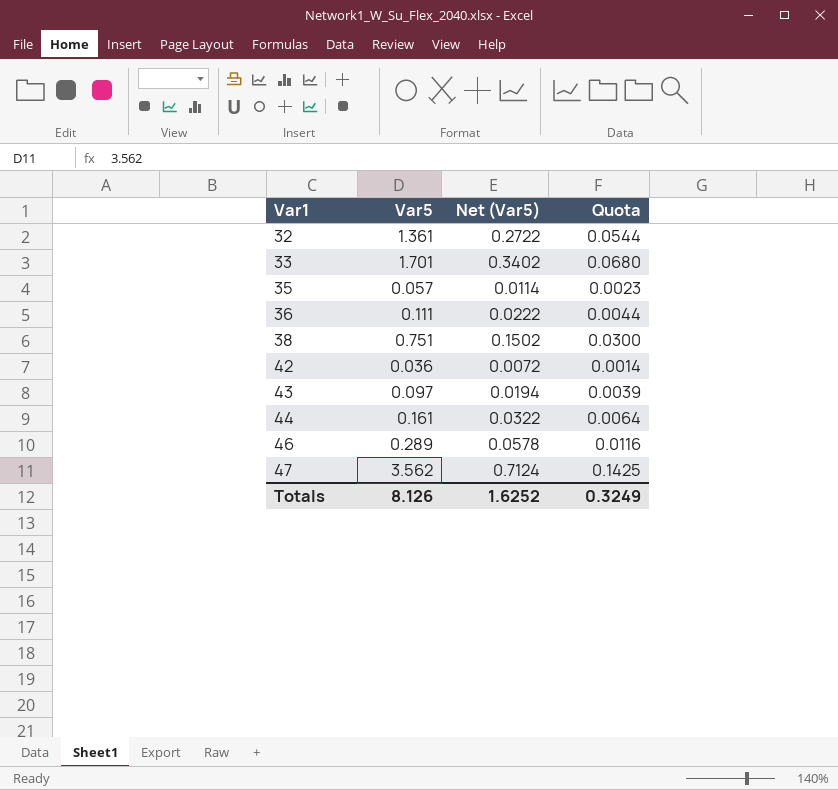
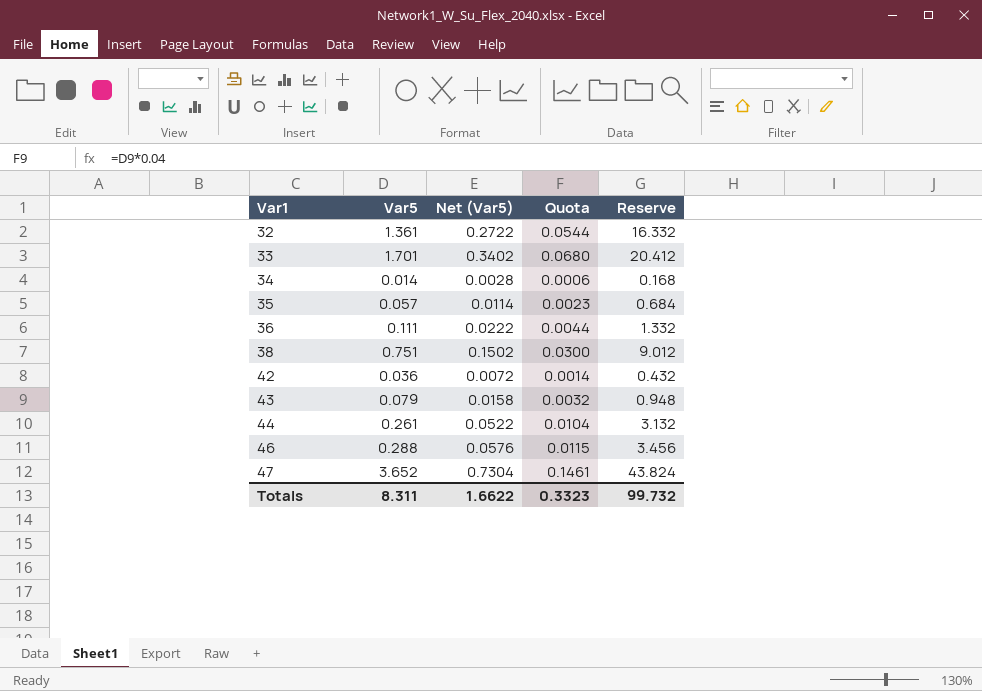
column Reserve | formula: none -> [Var5] * 12
row 34: none -> 0.014 | 0.0028 | 0.0006 | 0.168
43 | Var5: 0.097 -> 0.079
43 | Net (Var5): 0.0194 -> 0.0158
43 | Quota: 0.0039 -> 0.0032
44 | Var5: 0.161 -> 0.261
44 | Net (Var5): 0.0322 -> 0.0522
44 | Quota: 0.0064 -> 0.0104
46 | Var5: 0.289 -> 0.288
46 | Net (Var5): 0.0578 -> 0.0576
46 | Quota: 0.0116 -> 0.0115
47 | Var5: 3.562 -> 3.652
47 | Net (Var5): 0.7124 -> 0.7304
47 | Quota: 0.1425 -> 0.1461
Totals | Var5: 8.126 -> 8.311
Totals | Net (Var5): 1.6252 -> 1.6622
Totals | Quota: 0.3249 -> 0.3323

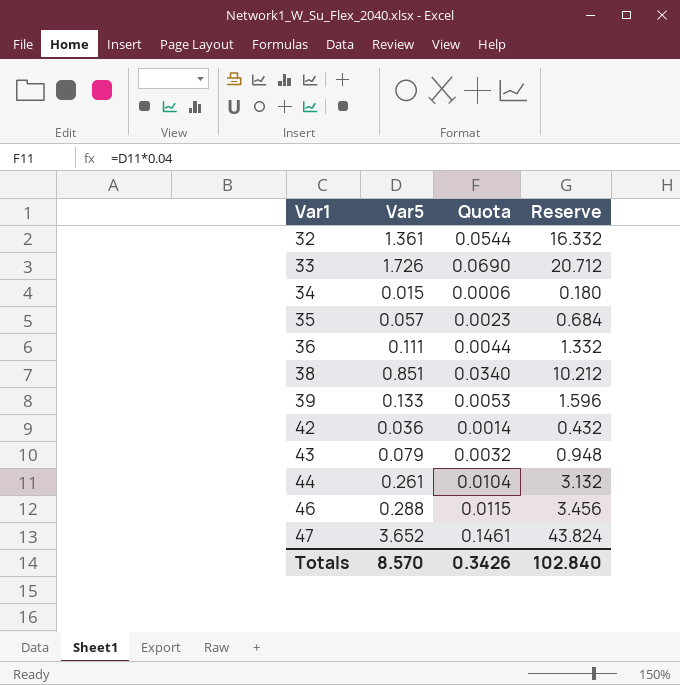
column Net (Var5) | formula: [Var5] * 0.2 -> none
33 | Var5: 1.701 -> 1.726
33 | Quota: 0.0680 -> 0.0690
33 | Reserve: 20.412 -> 20.712
34 | Var5: 0.014 -> 0.015
34 | Reserve: 0.168 -> 0.180
38 | Var5: 0.751 -> 0.851
38 | Quota: 0.0300 -> 0.0340
38 | Reserve: 9.012 -> 10.212
row 39: none -> 0.133 | 0.0053 | 1.596
Totals | Var5: 8.311 -> 8.570
Totals | Quota: 0.3323 -> 0.3426
Totals | Reserve: 99.732 -> 102.840

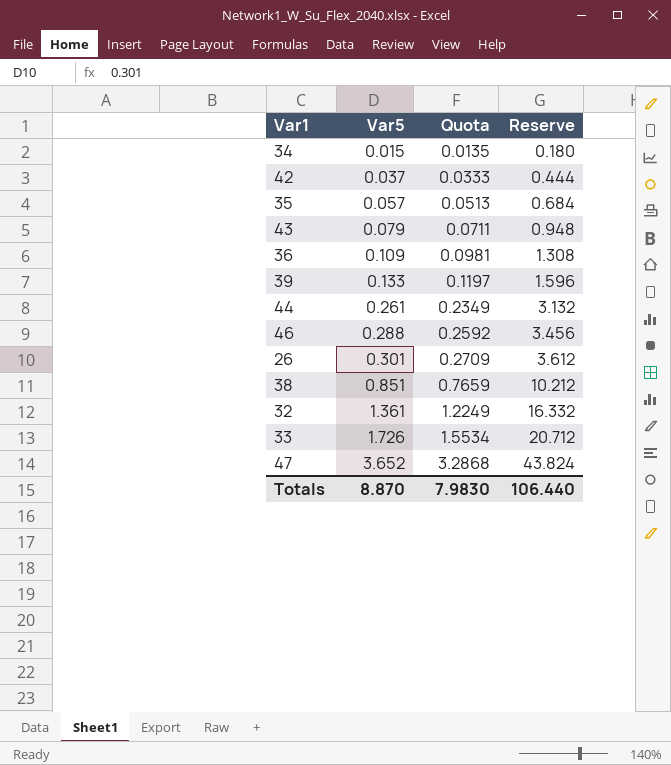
row order: Var1 ascending -> Var5 ascending
column Quota | formula: [Var5] * 0.04 -> [Var5] * 0.9
42 | Var5: 0.036 -> 0.037
42 | Reserve: 0.432 -> 0.444
36 | Var5: 0.111 -> 0.109
36 | Reserve: 1.332 -> 1.308
row 26: none -> 0.301 | 0.2709 | 3.612
Totals | Var5: 8.570 -> 8.870
Totals | Quota: 0.3426 -> 7.9830
Totals | Reserve: 102.840 -> 106.440

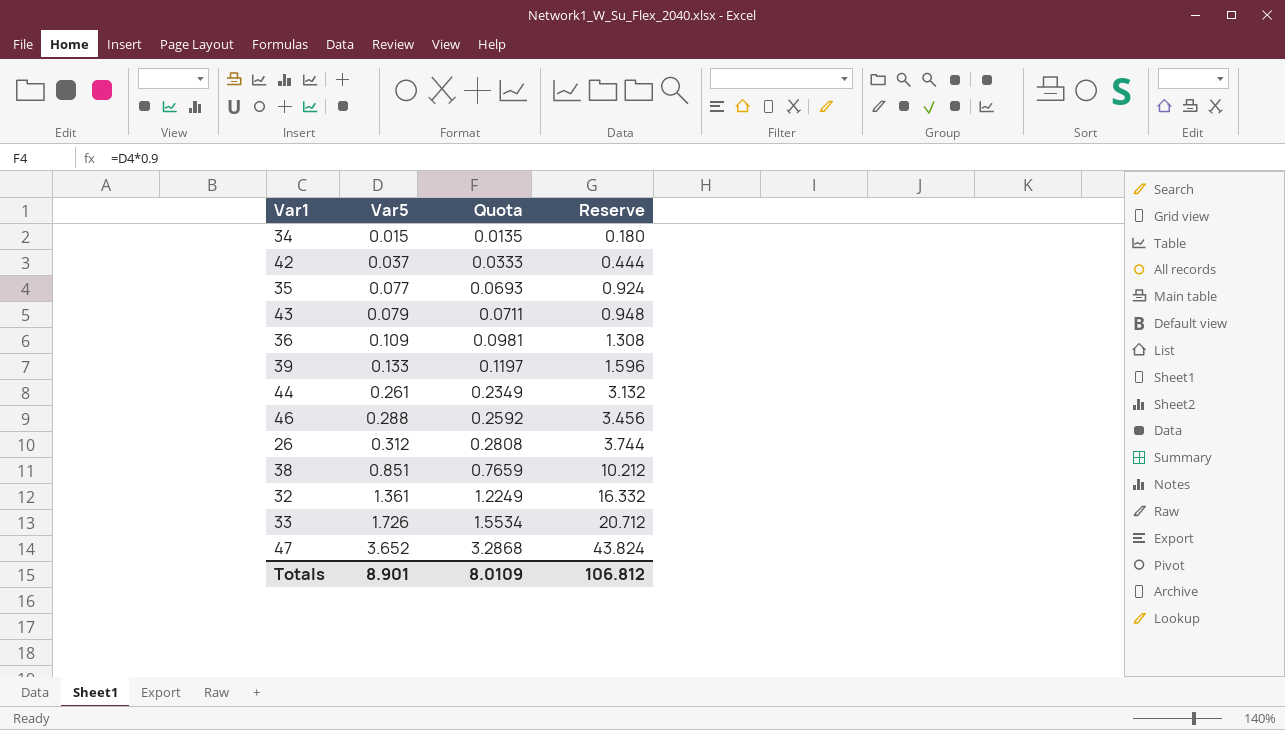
35 | Var5: 0.057 -> 0.077
35 | Quota: 0.0513 -> 0.0693
35 | Reserve: 0.684 -> 0.924
26 | Var5: 0.301 -> 0.312
26 | Quota: 0.2709 -> 0.2808
26 | Reserve: 3.612 -> 3.744
Totals | Var5: 8.870 -> 8.901
Totals | Quota: 7.9830 -> 8.0109
Totals | Reserve: 106.440 -> 106.812

